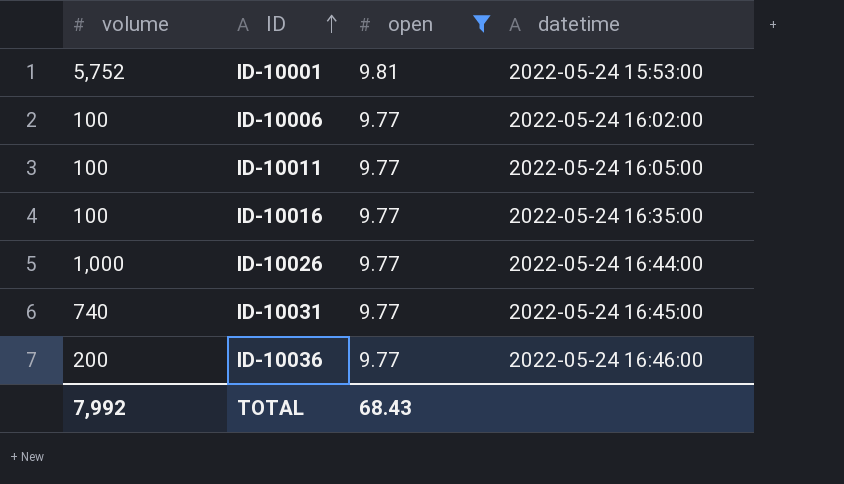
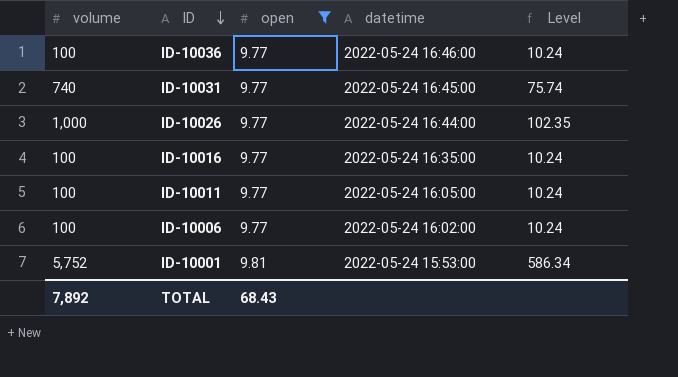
row order: ID ascending -> ID descending
column Level | formula: none -> [volume] / [open]
ID-10036 | volume: 200 -> 100
TOTAL | volume: 7,992 -> 7,892

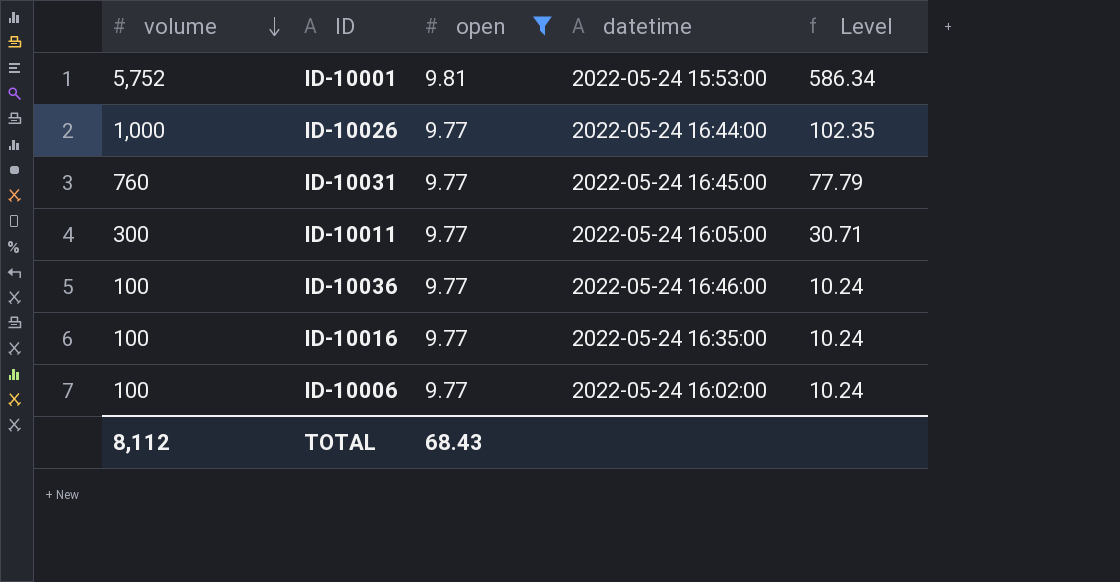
row order: ID descending -> volume descending
ID-10031 | volume: 740 -> 760
ID-10031 | Level: 75.74 -> 77.79
ID-10011 | volume: 100 -> 300
ID-10011 | Level: 10.24 -> 30.71
TOTAL | volume: 7,892 -> 8,112

